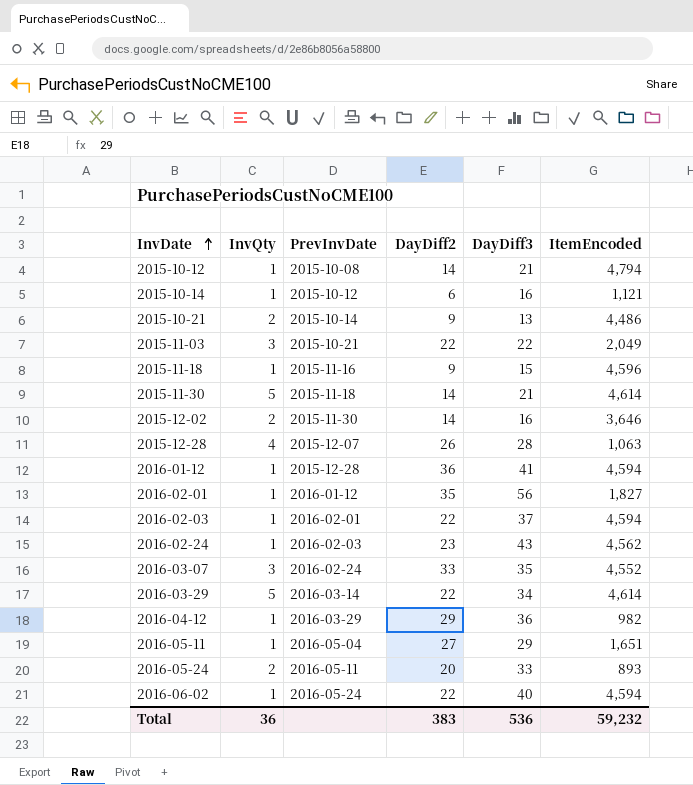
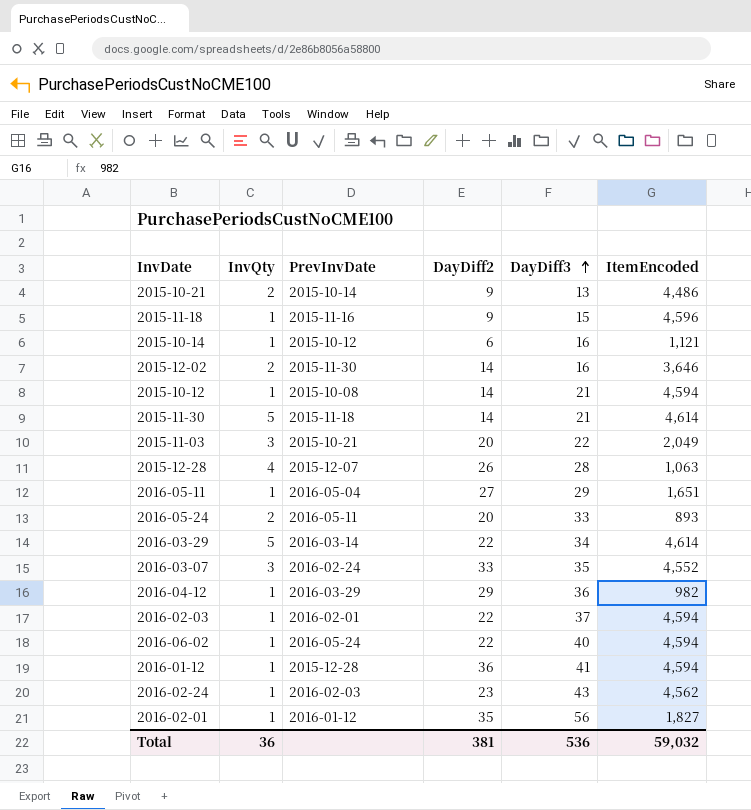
row order: InvDate ascending -> DayDiff3 ascending
2015-10-12 | ItemEncoded: 4,794 -> 4,594
2015-11-03 | DayDiff2: 22 -> 20
Total | DayDiff2: 383 -> 381
Total | ItemEncoded: 59,232 -> 59,032

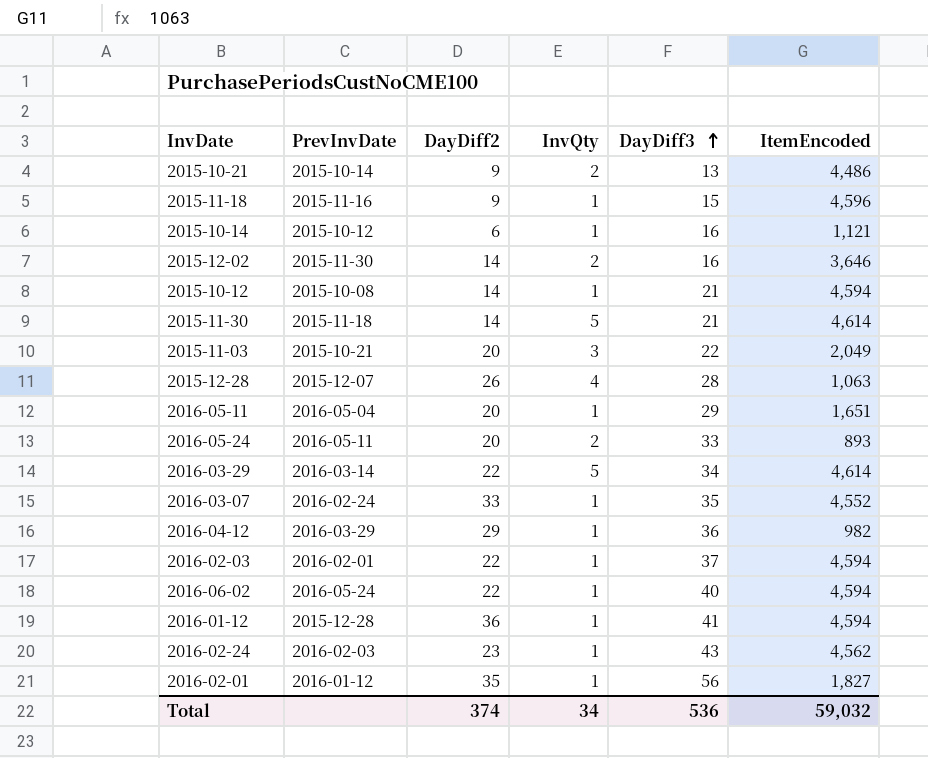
column InvQty | position: 2 -> 4
2016-05-11 | DayDiff2: 27 -> 20
2016-03-07 | InvQty: 3 -> 1
Total | DayDiff2: 381 -> 374
Total | InvQty: 36 -> 34

